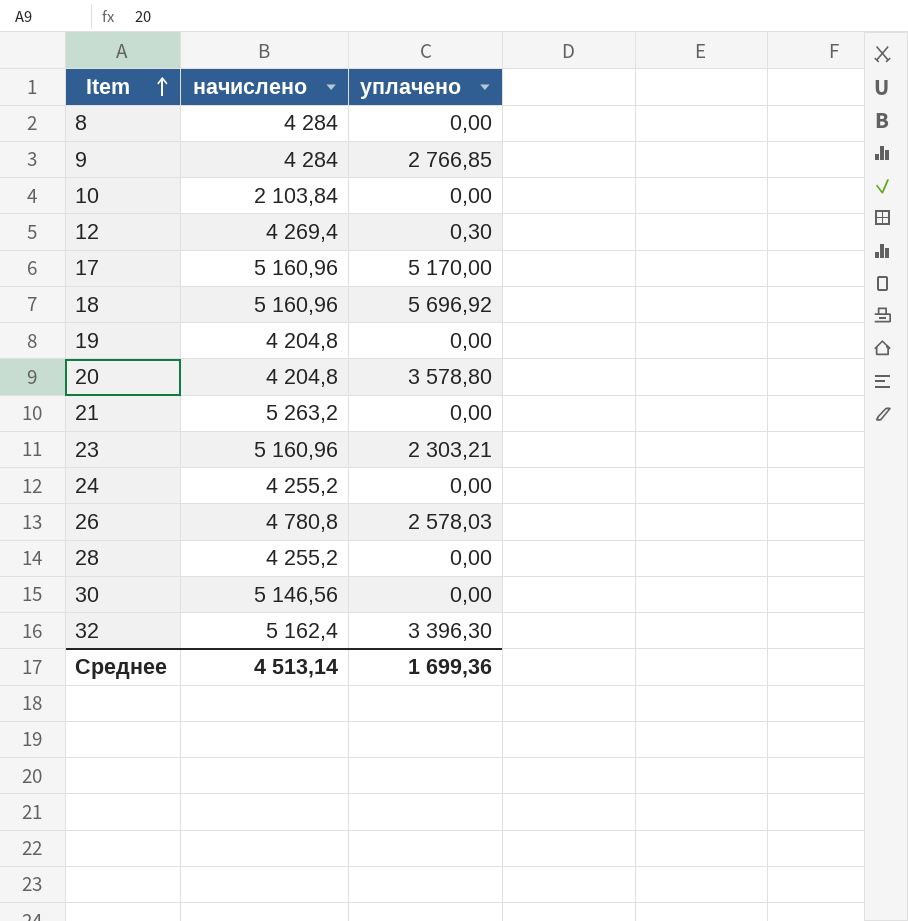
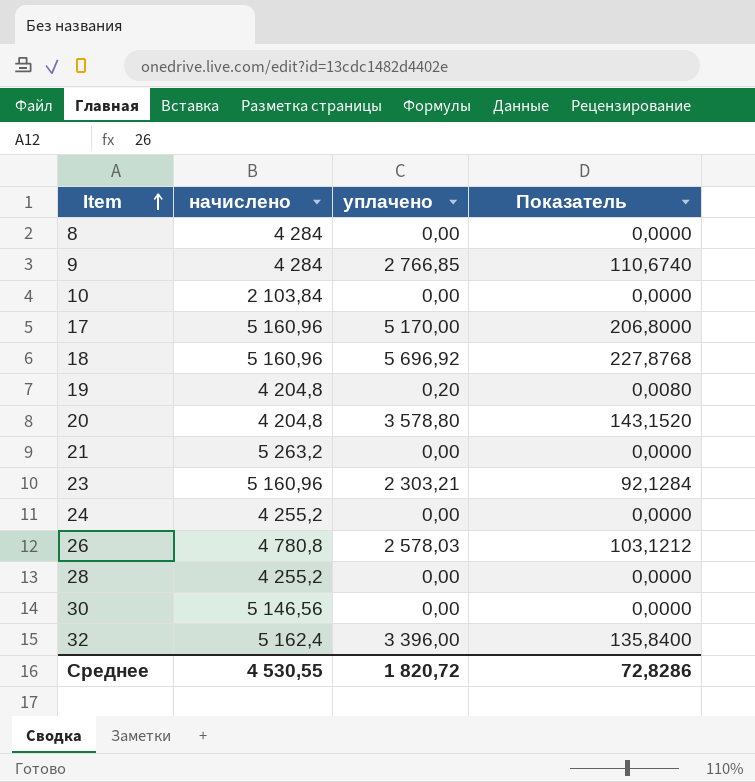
column Показатель | formula: none -> [уплачено] * 0,04
row 12: 4 269,4 | 0,30 -> none
19 | уплачено: 0,00 -> 0,20
32 | уплачено: 3 396,30 -> 3 396,00
Среднее | начислено: 4 513,14 -> 4 530,55
Среднее | уплачено: 1 699,36 -> 1 820,72

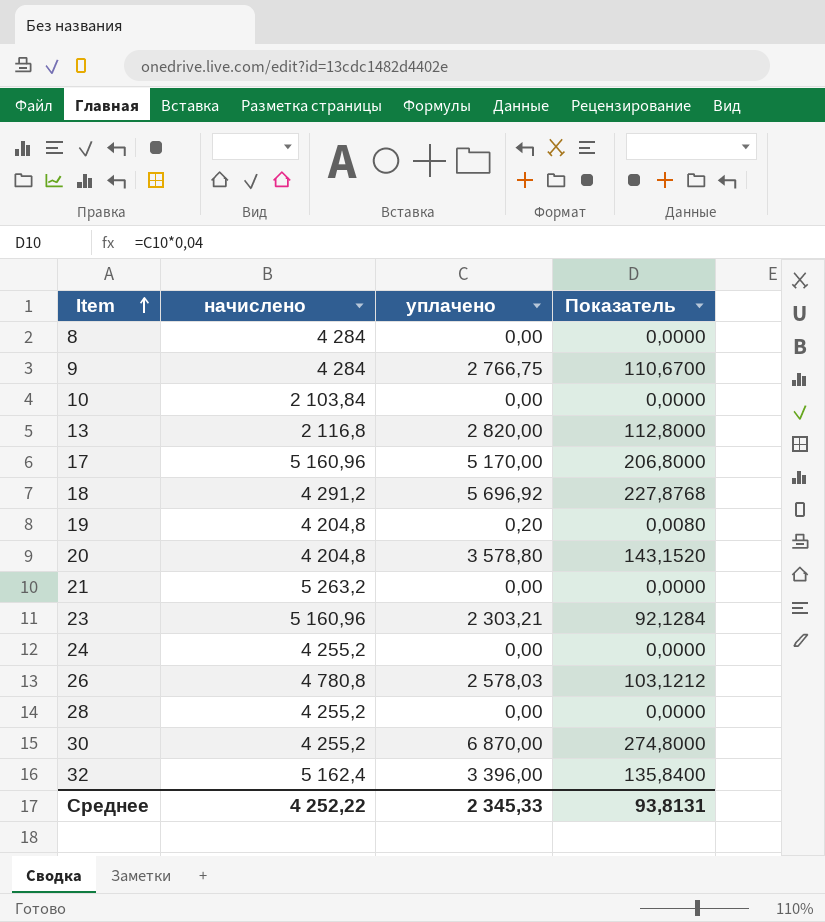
9 | уплачено: 2 766,85 -> 2 766,75
9 | Показатель: 110,6740 -> 110,6700
row 13: none -> 2 116,8 | 2 820,00 | 112,8000
18 | начислено: 5 160,96 -> 4 291,2
30 | начислено: 5 146,56 -> 4 255,2
30 | уплачено: 0,00 -> 6 870,00
30 | Показатель: 0,0000 -> 274,8000
Среднее | начислено: 4 530,55 -> 4 252,22
Среднее | уплачено: 1 820,72 -> 2 345,33
Среднее | Показатель: 72,8286 -> 93,8131

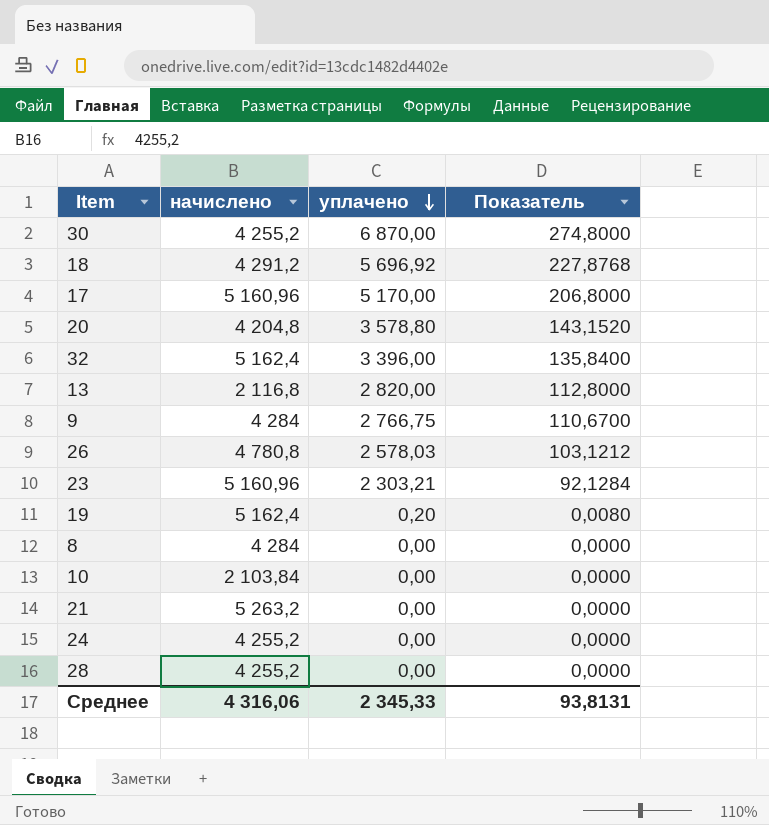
row order: Item ascending -> уплачено descending
19 | начислено: 4 204,8 -> 5 162,4
Среднее | начислено: 4 252,22 -> 4 316,06

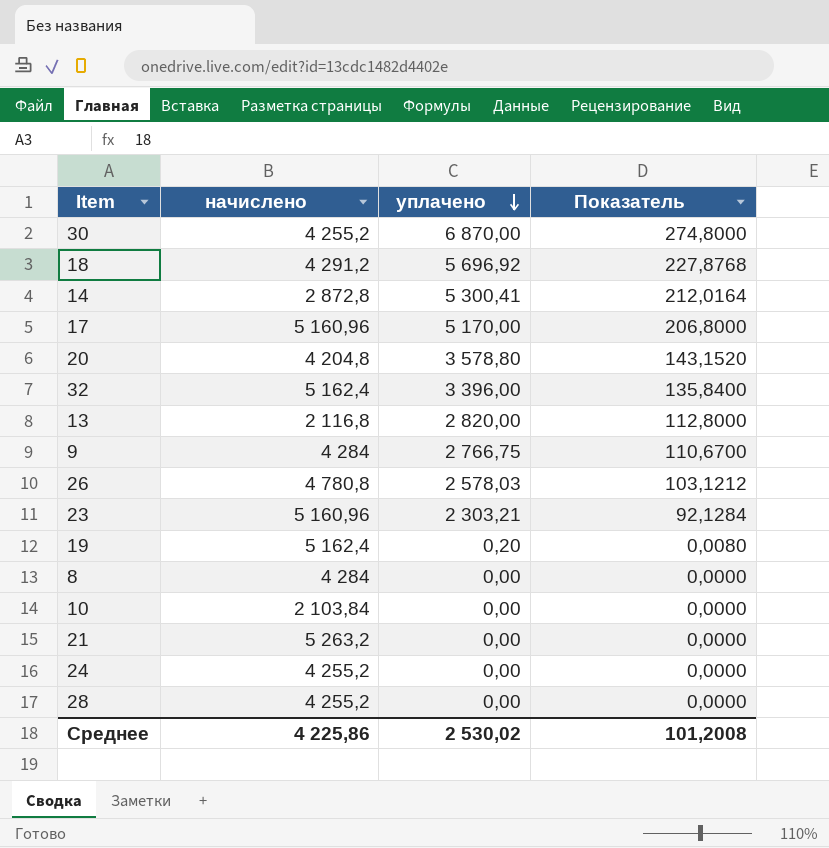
row 14: none -> 2 872,8 | 5 300,41 | 212,0164
Среднее | начислено: 4 316,06 -> 4 225,86
Среднее | уплачено: 2 345,33 -> 2 530,02
Среднее | Показатель: 93,8131 -> 101,2008

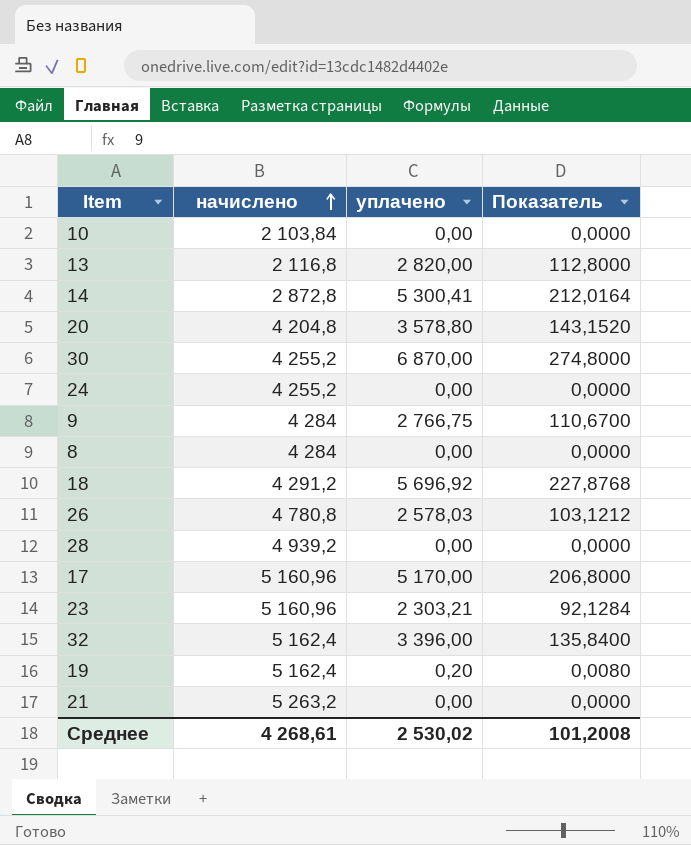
row order: уплачено descending -> начислено ascending
28 | начислено: 4 255,2 -> 4 939,2
Среднее | начислено: 4 225,86 -> 4 268,61

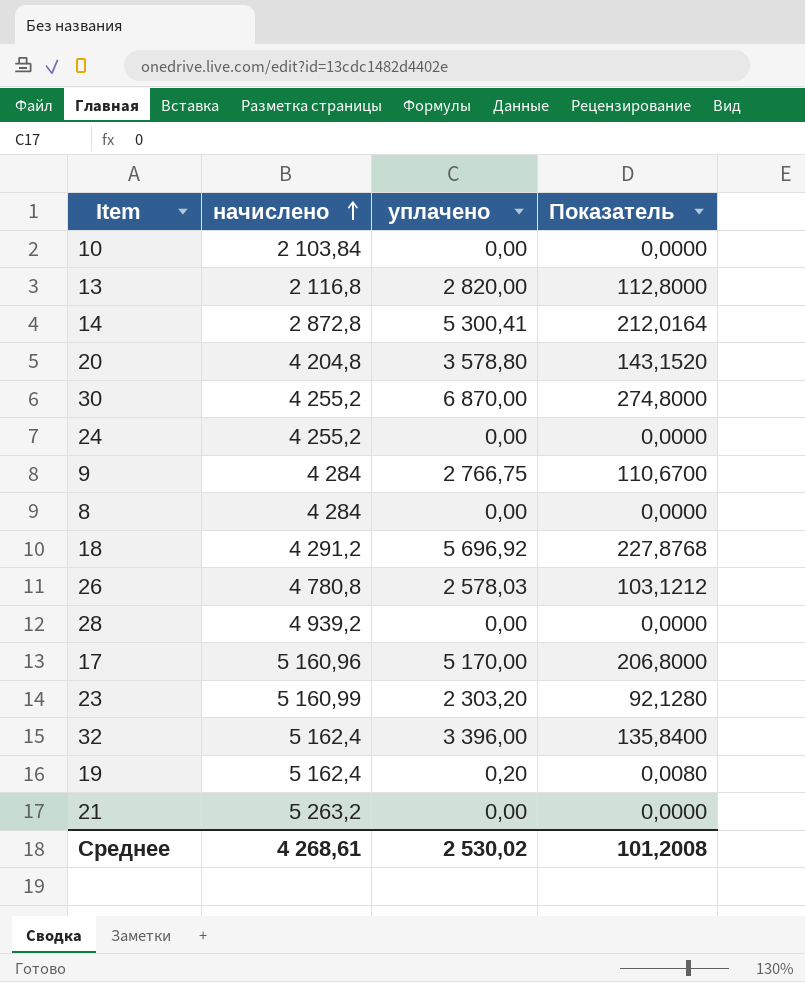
23 | начислено: 5 160,96 -> 5 160,99
23 | уплачено: 2 303,21 -> 2 303,20
23 | Показатель: 92,1284 -> 92,1280

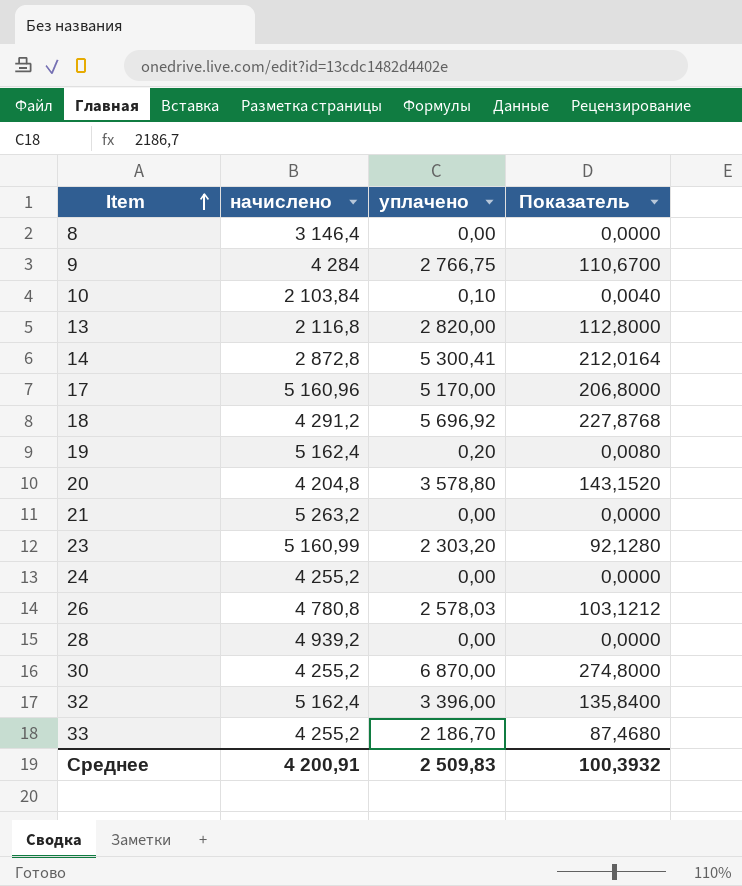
row order: начислено ascending -> Item ascending
8 | начислено: 4 284 -> 3 146,4
10 | уплачено: 0,00 -> 0,10
10 | Показатель: 0,0000 -> 0,0040
row 33: none -> 4 255,2 | 2 186,70 | 87,4680
Среднее | начислено: 4 268,61 -> 4 200,91
Среднее | уплачено: 2 530,02 -> 2 509,83
Среднее | Показатель: 101,2008 -> 100,3932

